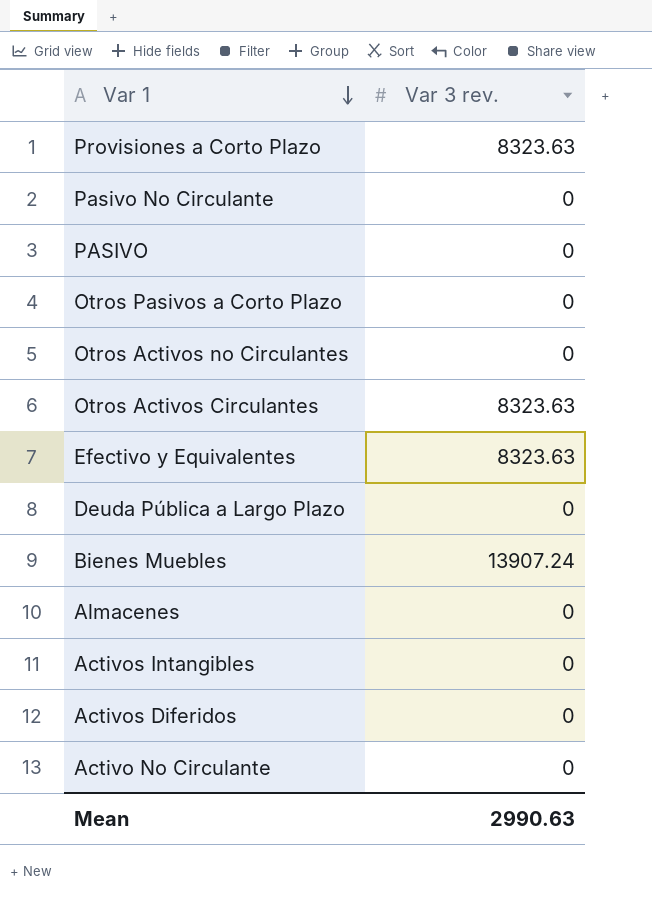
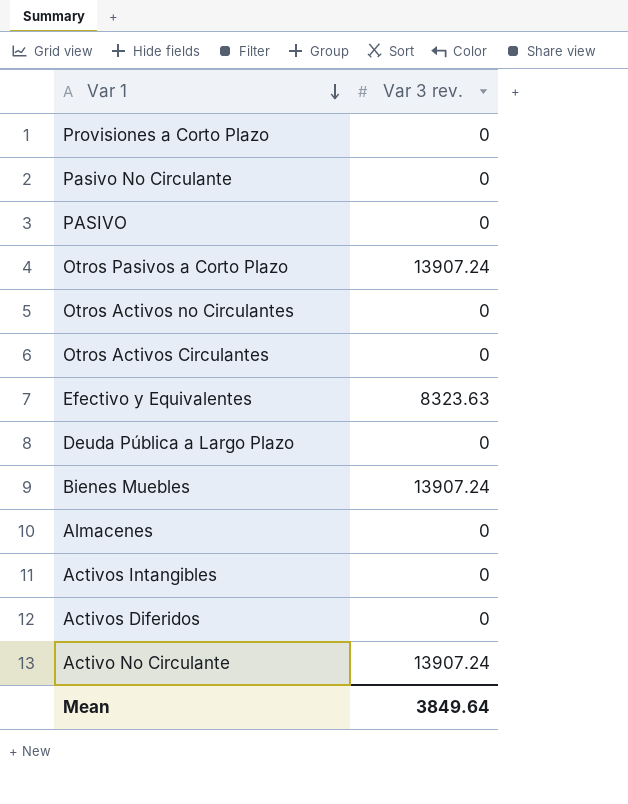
Provisiones a Corto Plazo | Var 3 rev.: 8323.63 -> 0
Otros Pasivos a Corto Plazo | Var 3 rev.: 0 -> 13907.24
Otros Activos Circulantes | Var 3 rev.: 8323.63 -> 0
Activo No Circulante | Var 3 rev.: 0 -> 13907.24
Mean | Var 3 rev.: 2990.63 -> 3849.64

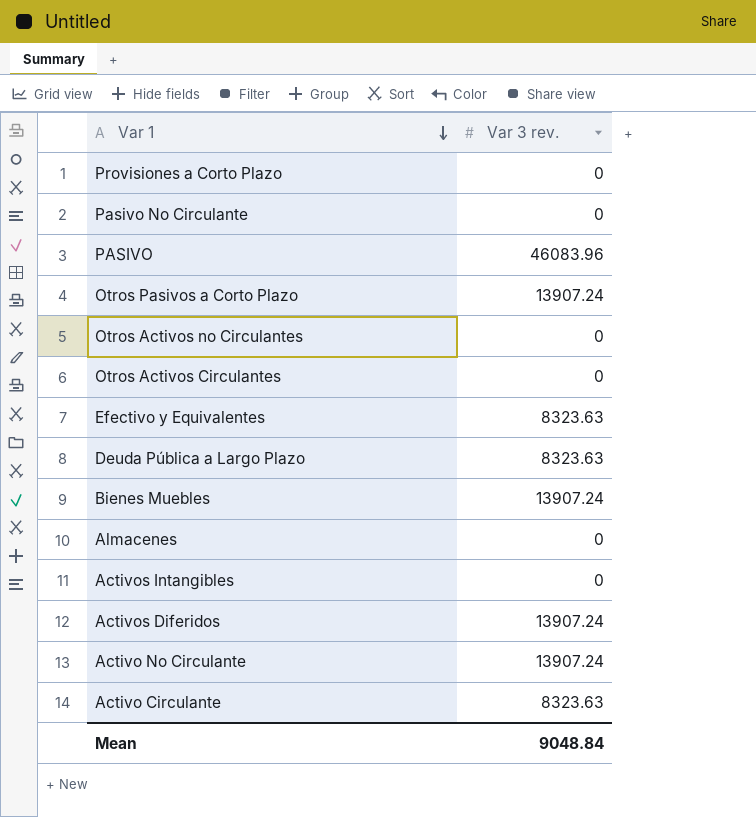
PASIVO | Var 3 rev.: 0 -> 46083.96
Deuda Pública a Largo Plazo | Var 3 rev.: 0 -> 8323.63
Activos Diferidos | Var 3 rev.: 0 -> 13907.24
row Activo Circulante: none -> 8323.63
Mean | Var 3 rev.: 3849.64 -> 9048.84

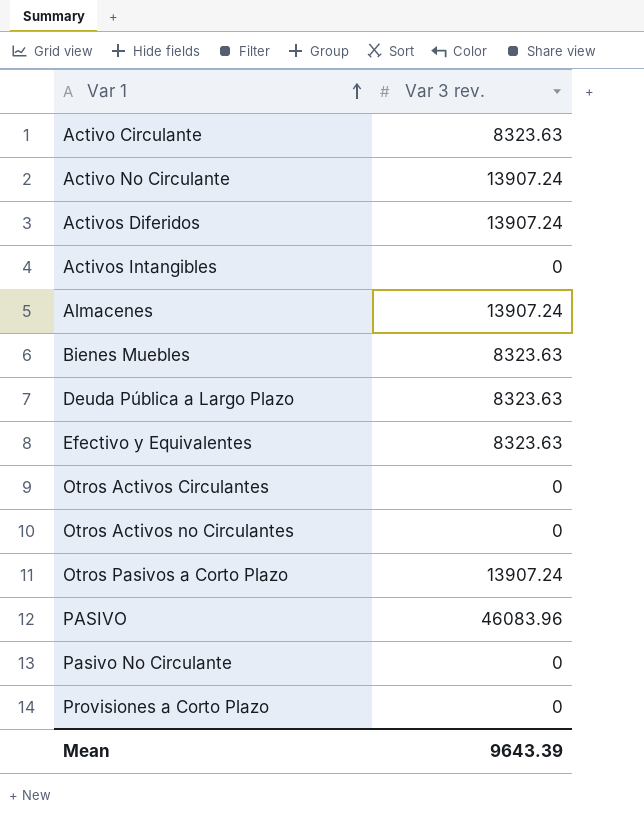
row order: Var 1 descending -> Var 1 ascending
Almacenes | Var 3 rev.: 0 -> 13907.24
Bienes Muebles | Var 3 rev.: 13907.24 -> 8323.63
Mean | Var 3 rev.: 9048.84 -> 9643.39

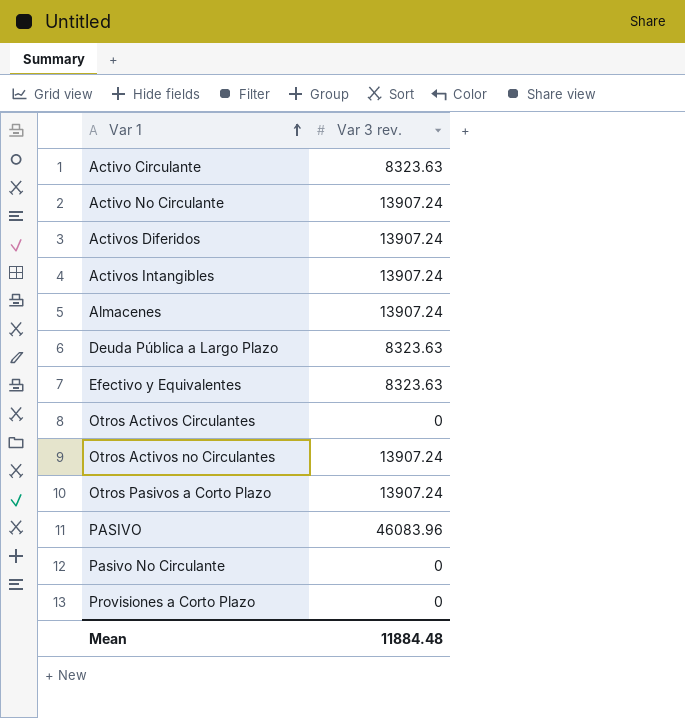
row Bienes Muebles: 8323.63 -> none
Activos Intangibles | Var 3 rev.: 0 -> 13907.24
Otros Activos no Circulantes | Var 3 rev.: 0 -> 13907.24
Mean | Var 3 rev.: 9643.39 -> 11884.48

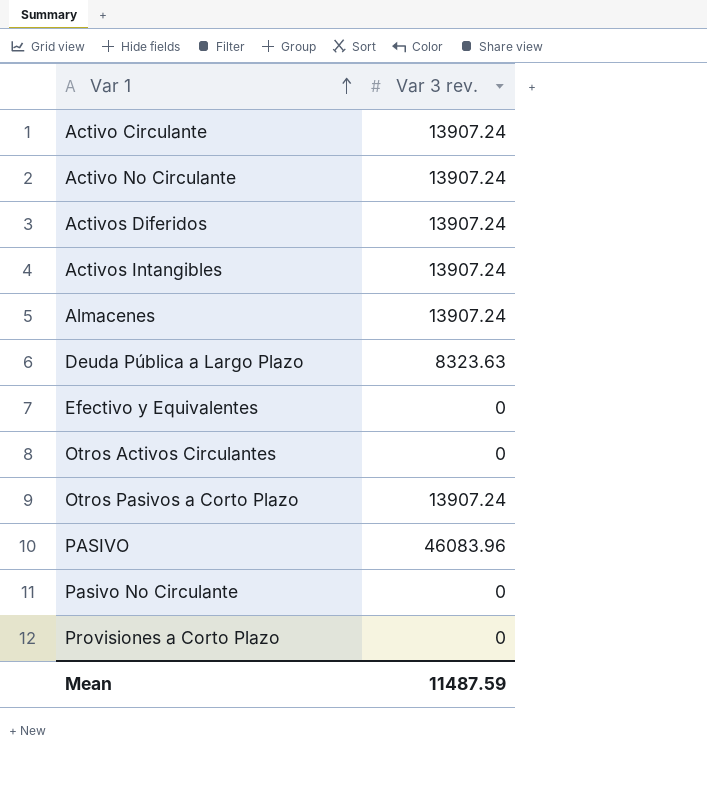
row Otros Activos no Circulantes: 13907.24 -> none
Activo Circulante | Var 3 rev.: 8323.63 -> 13907.24
Efectivo y Equivalentes | Var 3 rev.: 8323.63 -> 0
Mean | Var 3 rev.: 11884.48 -> 11487.59

